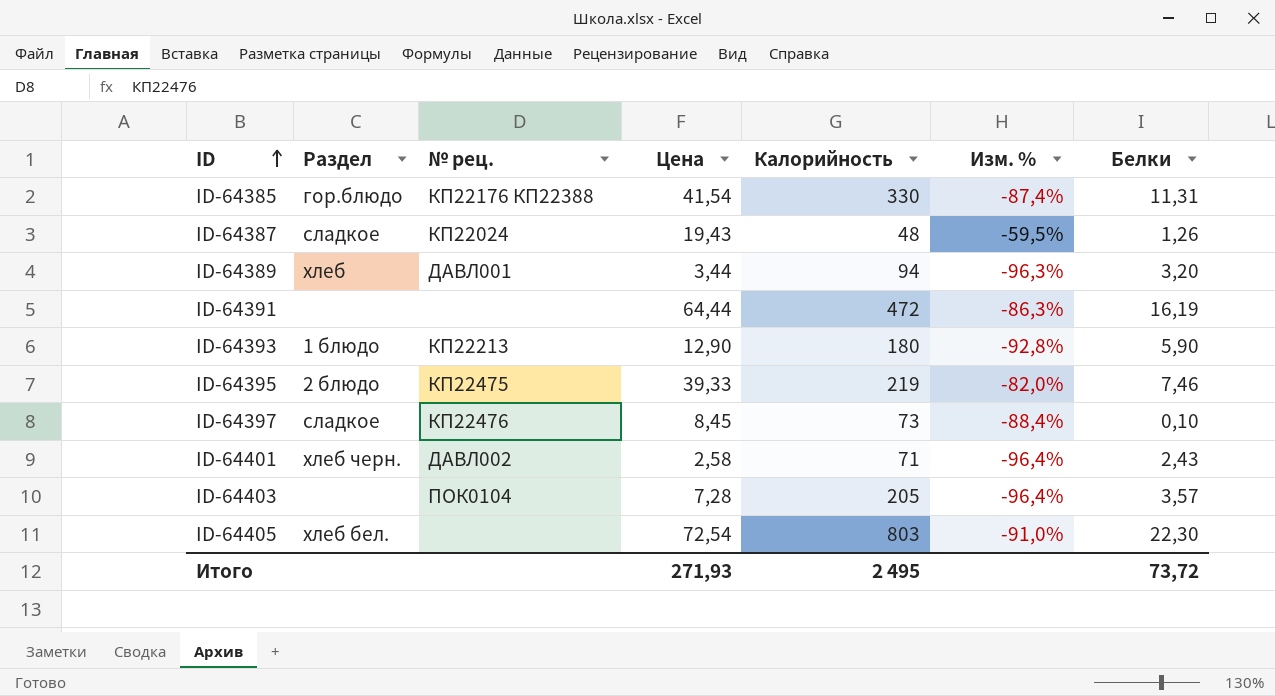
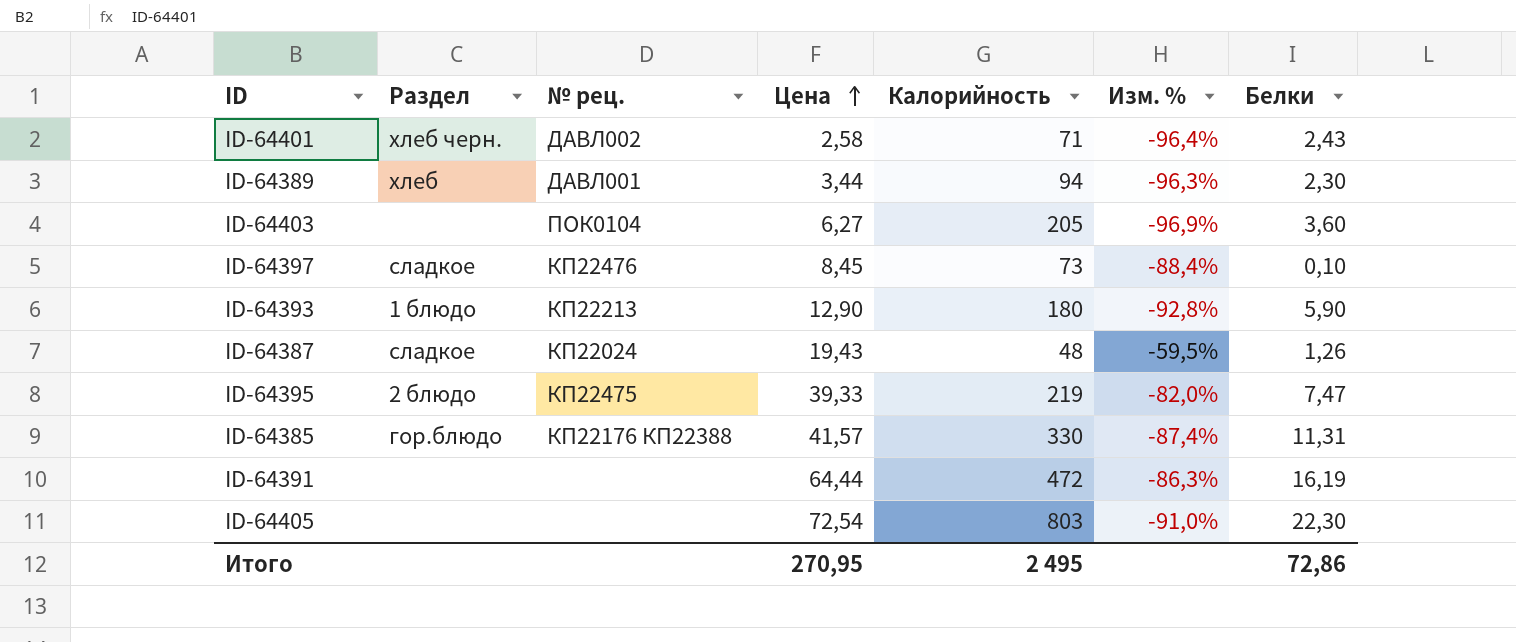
row order: ID ascending -> Цена ascending
ID-64389 | Белки: 3,20 -> 2,30
ID-64403 | Цена: 7,28 -> 6,27
ID-64403 | Изм. %: -96,4% -> -96,9%
ID-64403 | Белки: 3,57 -> 3,60
ID-64395 | Белки: 7,46 -> 7,47
ID-64385 | Цена: 41,54 -> 41,57
ID-64405 | Раздел: хлеб бел. -> none
Итого | Цена: 271,93 -> 270,95
Итого | Белки: 73,72 -> 72,86

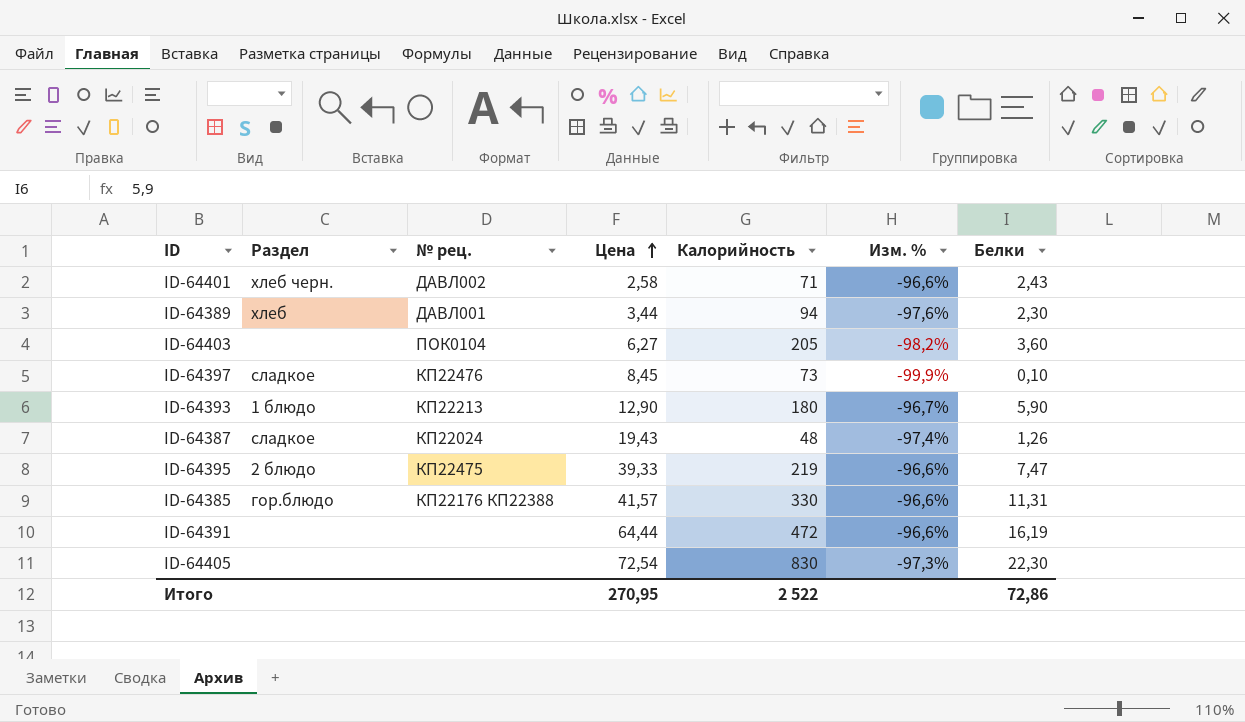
column Изм. % | formula: ([Цена] - [Калорийность]) / [Калорийность] -> ([Белки] - [Калорийность]) / [Калорийность]
ID-64405 | Калорийность: 803 -> 830
Итого | Калорийность: 2 495 -> 2 522

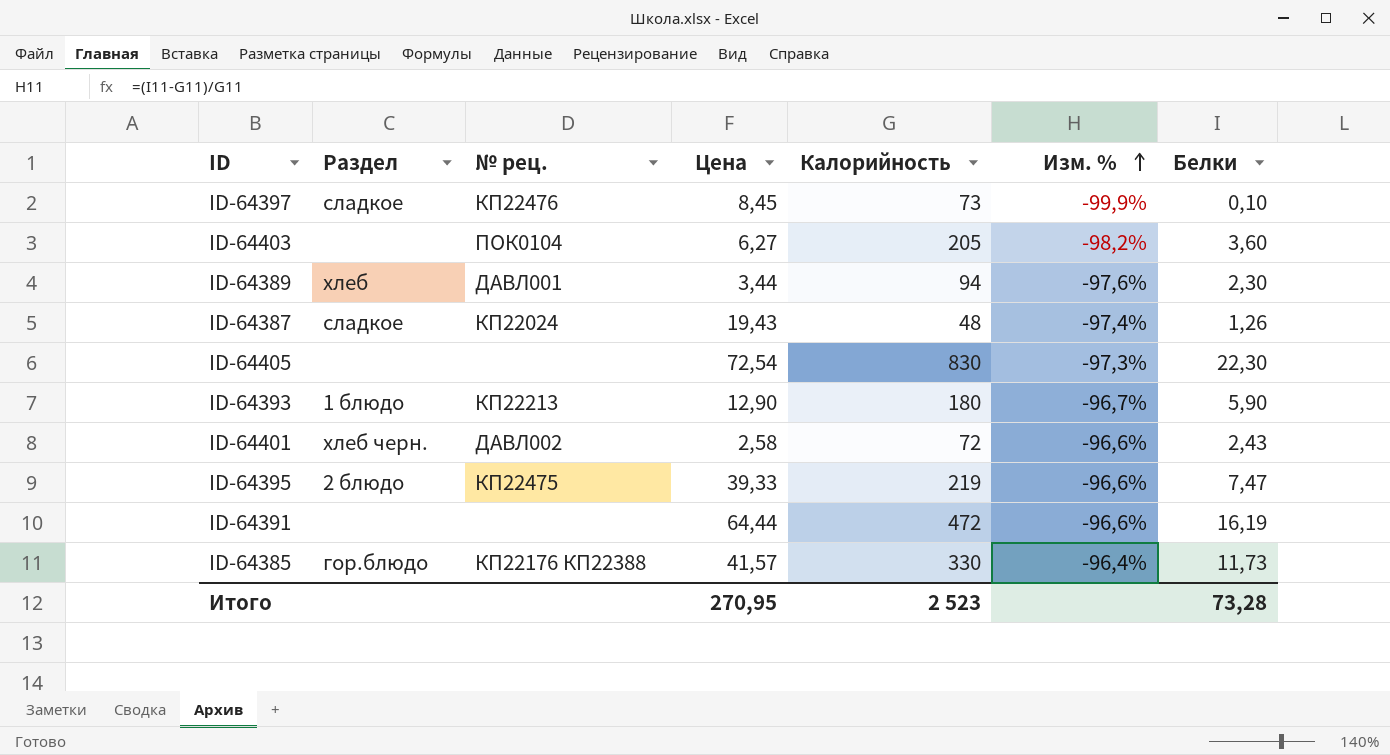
row order: Цена ascending -> Изм. % ascending
ID-64401 | Калорийность: 71 -> 72
ID-64385 | Изм. %: -96,6% -> -96,4%
ID-64385 | Белки: 11,31 -> 11,73
Итого | Калорийность: 2 522 -> 2 523
Итого | Белки: 72,86 -> 73,28

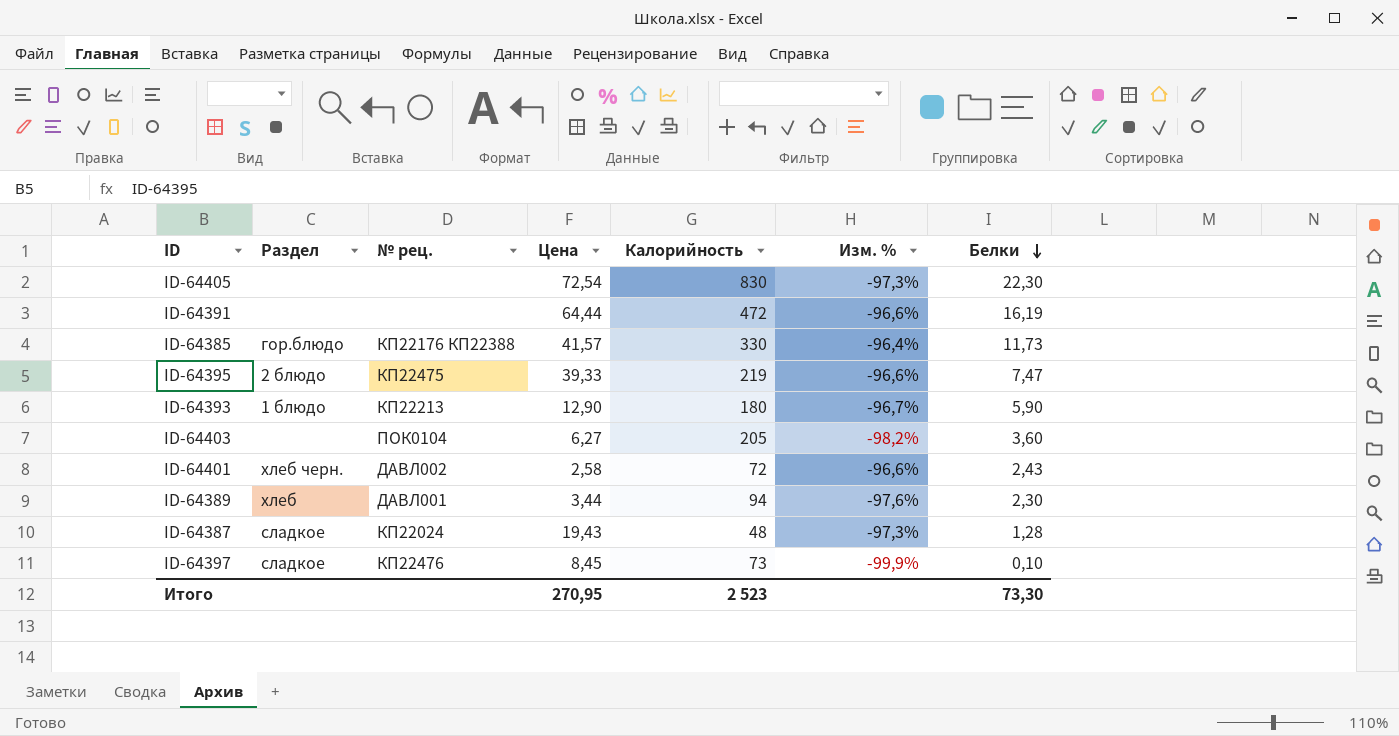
row order: Изм. % ascending -> Белки descending
ID-64387 | Изм. %: -97,4% -> -97,3%
ID-64387 | Белки: 1,26 -> 1,28
Итого | Белки: 73,28 -> 73,30

